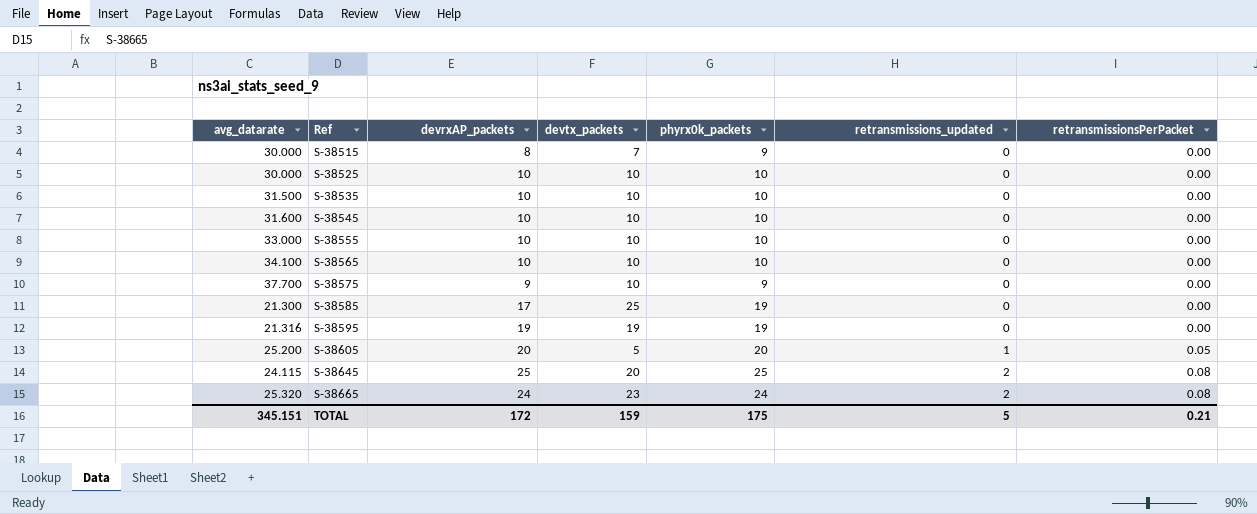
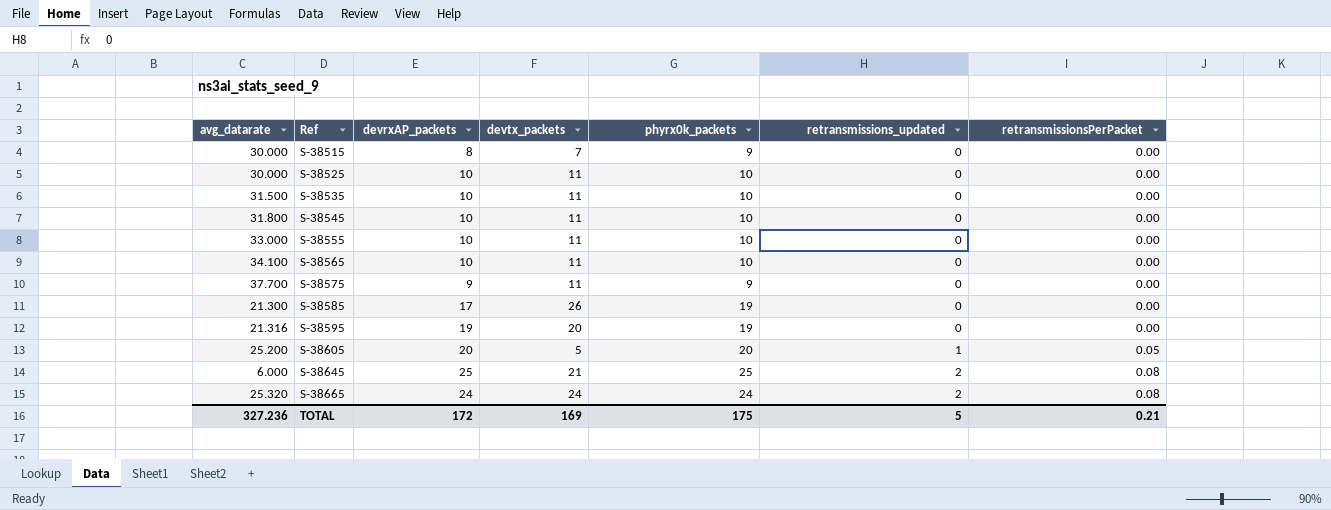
S-38525 | devtx_packets: 10 -> 11
S-38535 | devtx_packets: 10 -> 11
S-38545 | avg_datarate: 31.600 -> 31.800
S-38545 | devtx_packets: 10 -> 11
S-38555 | devtx_packets: 10 -> 11
S-38565 | devtx_packets: 10 -> 11
S-38575 | devtx_packets: 10 -> 11
S-38585 | devtx_packets: 25 -> 26
S-38595 | devtx_packets: 19 -> 20
S-38645 | avg_datarate: 24.115 -> 6.000
S-38645 | devtx_packets: 20 -> 21
S-38665 | devtx_packets: 23 -> 24
TOTAL | avg_datarate: 345.151 -> 327.236
TOTAL | devtx_packets: 159 -> 169

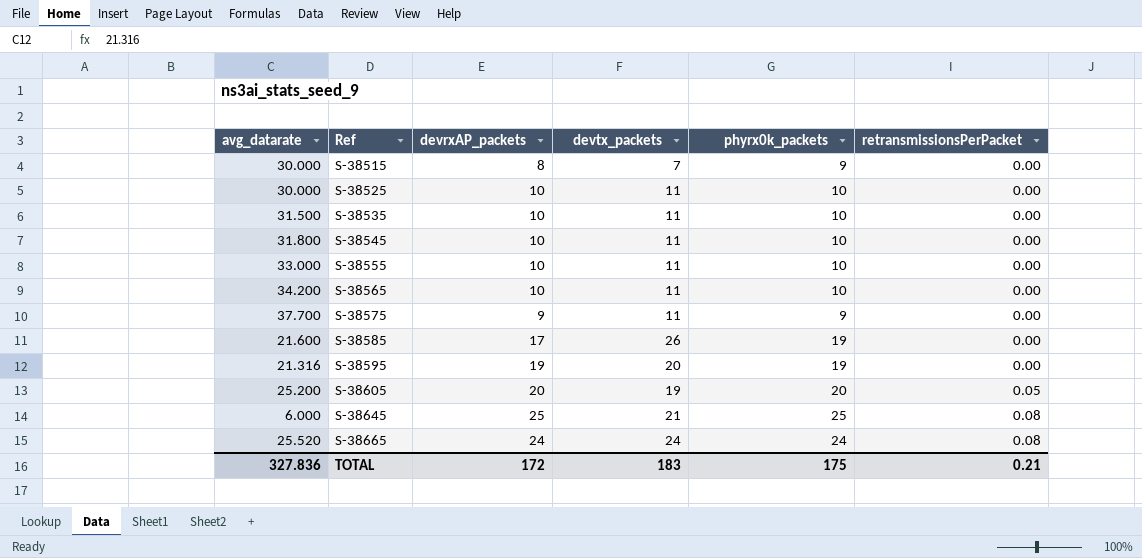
column retransmissions_updated | position: 6 -> none
S-38565 | avg_datarate: 34.100 -> 34.200
S-38585 | avg_datarate: 21.300 -> 21.600
S-38605 | devtx_packets: 5 -> 19
S-38665 | avg_datarate: 25.320 -> 25.520
TOTAL | avg_datarate: 327.236 -> 327.836
TOTAL | devtx_packets: 169 -> 183

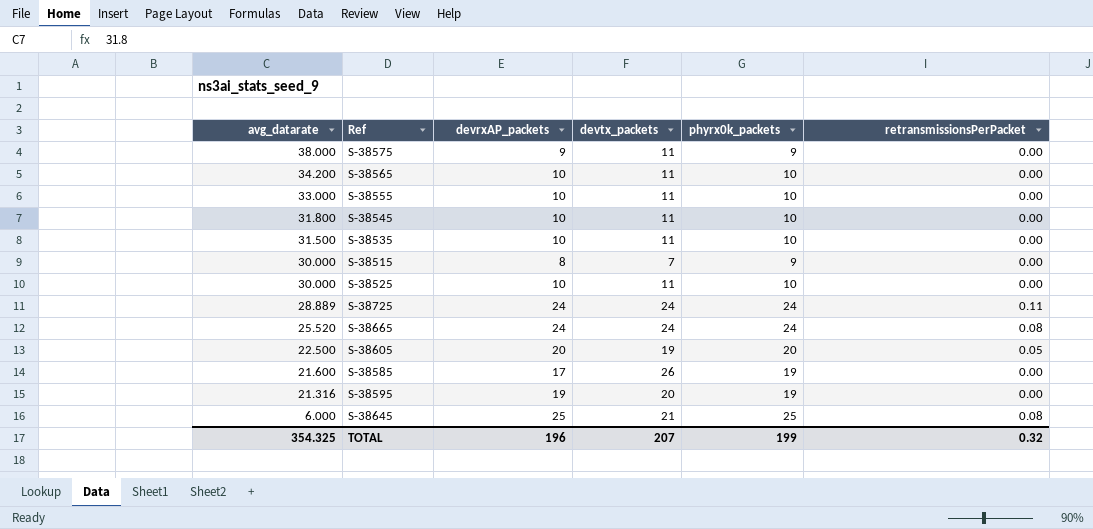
row order: Ref ascending -> avg_datarate descending
S-38575 | avg_datarate: 37.700 -> 38.000
row S-38725: none -> 28.889 | 24 | 24 | 24 | 0.11
S-38605 | avg_datarate: 25.200 -> 22.500
TOTAL | avg_datarate: 327.836 -> 354.325
TOTAL | devrxAP_packets: 172 -> 196
TOTAL | devtx_packets: 183 -> 207
TOTAL | phyrx0k_packets: 175 -> 199
TOTAL | retransmissionsPerPacket: 0.21 -> 0.32

